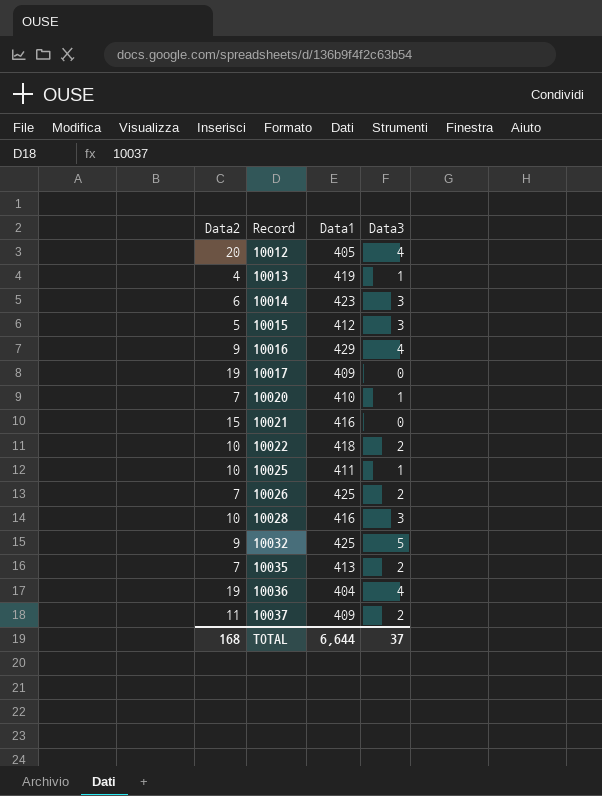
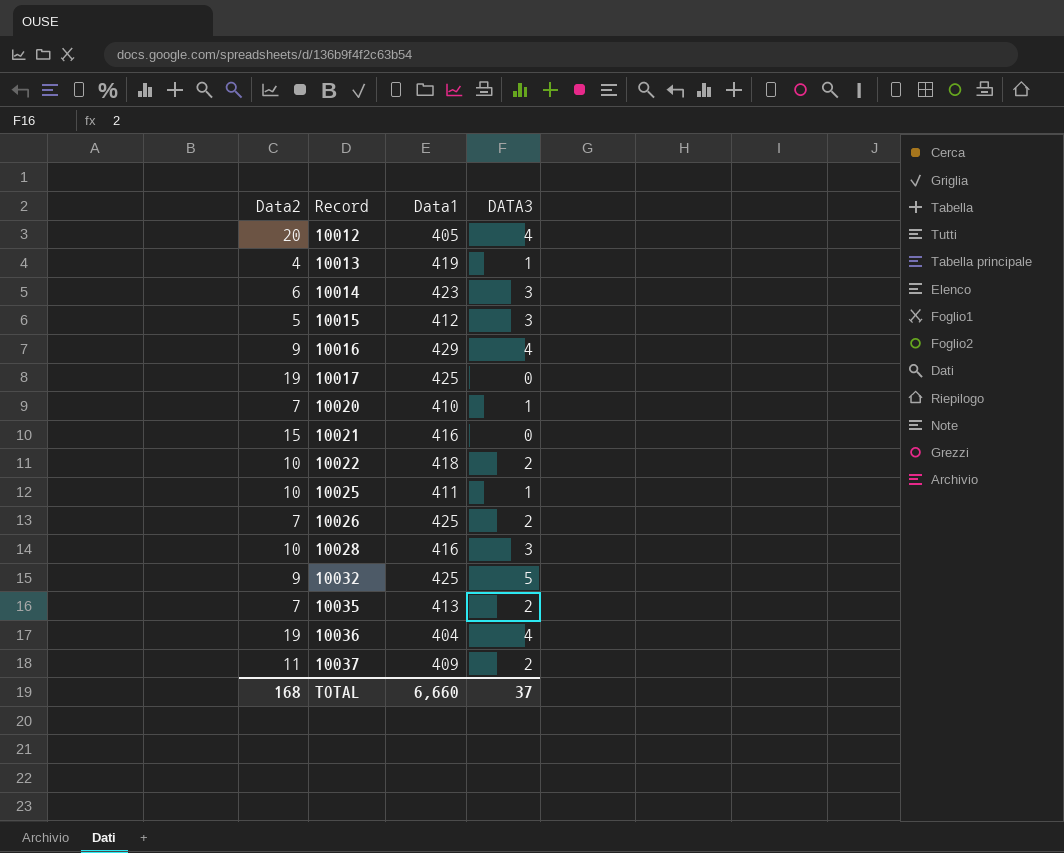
column name: Data3 -> DATA3
10017 | Data1: 409 -> 425
TOTAL | Data1: 6,644 -> 6,660

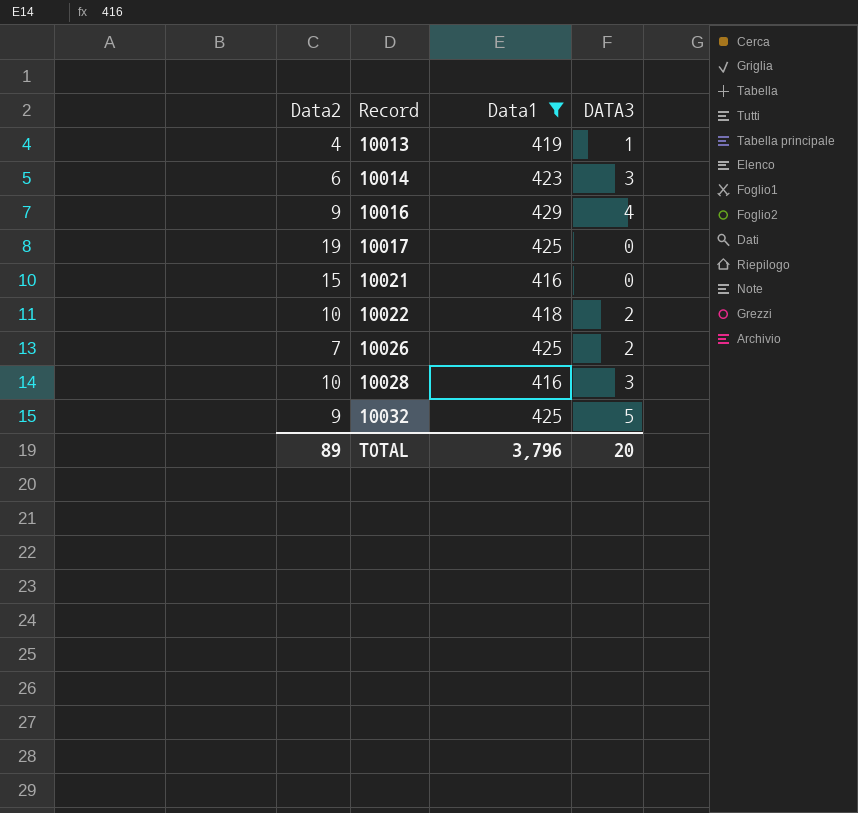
filter: none -> Data1 >= 416
TOTAL | Data2: 168 -> 89
TOTAL | Data1: 6,660 -> 3,796
TOTAL | DATA3: 37 -> 20

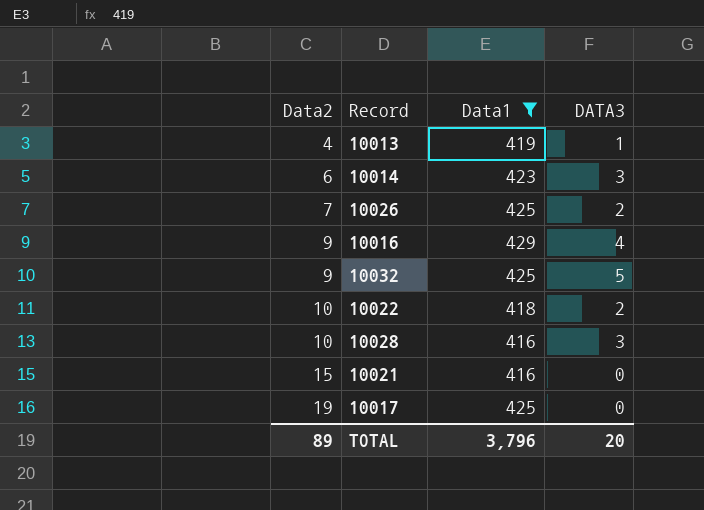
row order: Record ascending -> Data2 ascending

